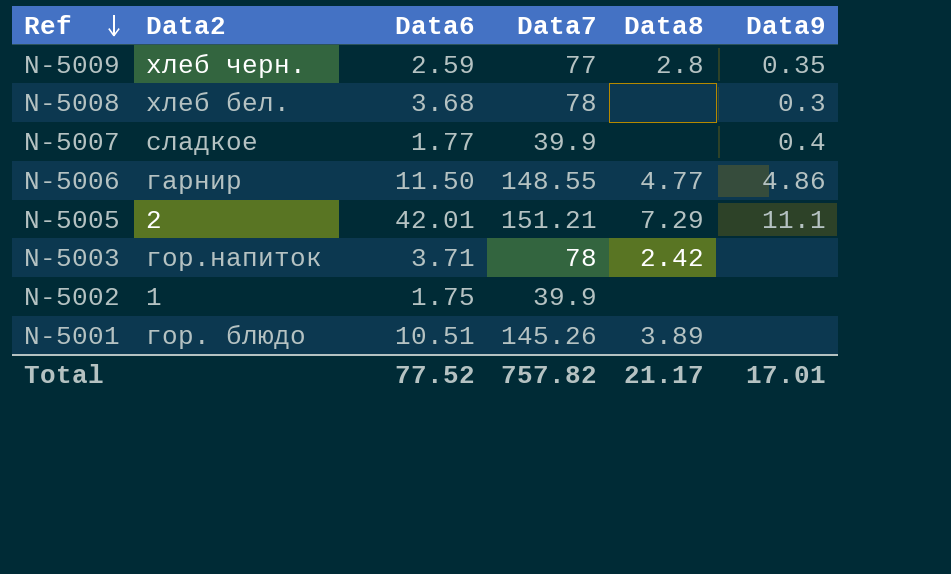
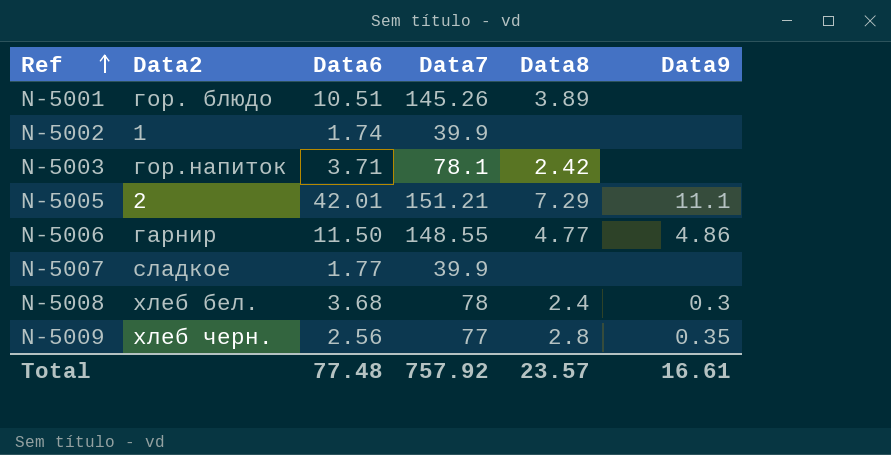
row order: Ref descending -> Ref ascending
N-5002 | Data6: 1.75 -> 1.74
N-5003 | Data7: 78 -> 78.1
N-5007 | Data9: 0.4 -> none
N-5008 | Data8: none -> 2.4
N-5009 | Data6: 2.59 -> 2.56
Total | Data6: 77.52 -> 77.48
Total | Data7: 757.82 -> 757.92
Total | Data8: 21.17 -> 23.57
Total | Data9: 17.01 -> 16.61

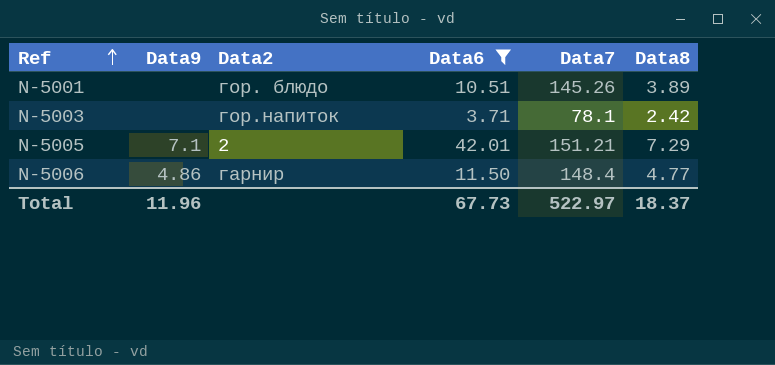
filter: none -> Data6 >= 3.71
column Data9 | position: 6 -> 2
N-5005 | Data9: 11.1 -> 7.1
N-5006 | Data7: 148.55 -> 148.4
Total | Data9: 16.61 -> 11.96
Total | Data6: 77.48 -> 67.73
Total | Data7: 757.92 -> 522.97
Total | Data8: 23.57 -> 18.37

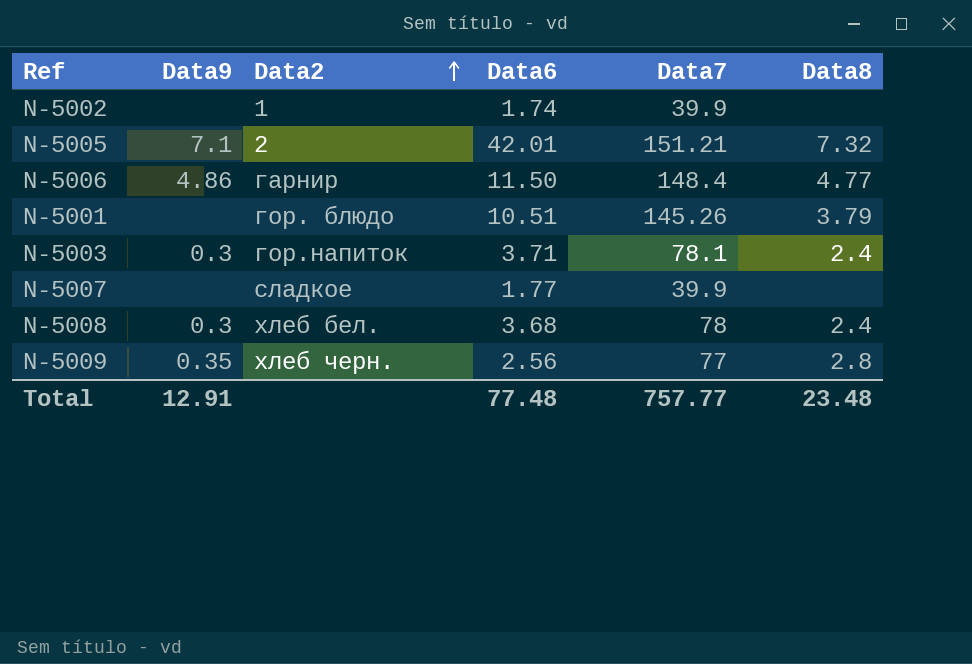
filter: Data6 >= 3.71 -> none
row order: Ref ascending -> Data2 ascending
N-5005 | Data8: 7.29 -> 7.32
N-5001 | Data8: 3.89 -> 3.79
N-5003 | Data9: none -> 0.3
N-5003 | Data8: 2.42 -> 2.4
Total | Data9: 11.96 -> 12.91
Total | Data6: 67.73 -> 77.48
Total | Data7: 522.97 -> 757.77
Total | Data8: 18.37 -> 23.48

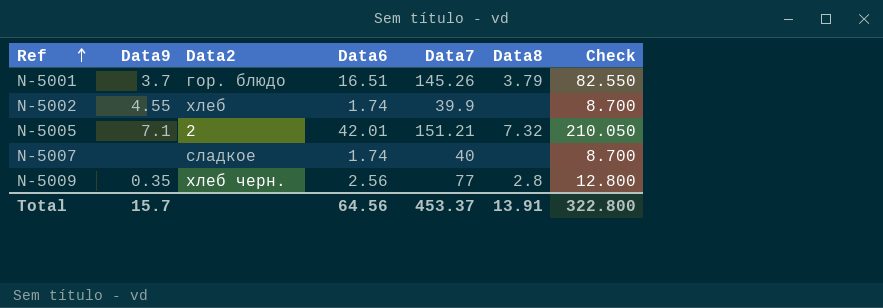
row order: Data2 ascending -> Ref ascending
column Check | formula: none -> [Data6] * 5
row N-5006: 4.86 | гарнир | 11.50 | 148.4 | 4.77 -> none
row N-5003: 0.3 | гор.напиток | 3.71 | 78.1 | 2.4 -> none
row N-5008: 0.3 | хлеб бел. | 3.68 | 78 | 2.4 -> none
N-5001 | Data9: none -> 3.7
N-5001 | Data6: 10.51 -> 16.51
N-5002 | Data9: none -> 4.55
N-5002 | Data2: 1 -> хлеб
N-5007 | Data6: 1.77 -> 1.74
N-5007 | Data7: 39.9 -> 40
Total | Data9: 12.91 -> 15.7
Total | Data6: 77.48 -> 64.56
Total | Data7: 757.77 -> 453.37
Total | Data8: 23.48 -> 13.91

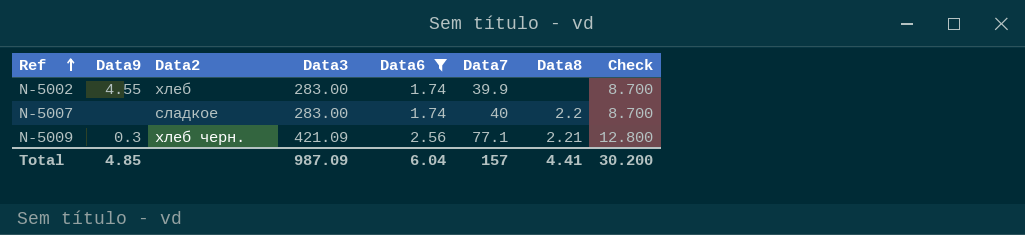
filter: none -> Data6 <= 2.56
column Data3 | position: none -> 4
N-5007 | Data8: none -> 2.2
N-5009 | Data9: 0.35 -> 0.3
N-5009 | Data7: 77 -> 77.1
N-5009 | Data8: 2.8 -> 2.21
Total | Data9: 15.7 -> 4.85
Total | Data6: 64.56 -> 6.04
Total | Data7: 453.37 -> 157
Total | Data8: 13.91 -> 4.41
Total | Check: 322.800 -> 30.200

